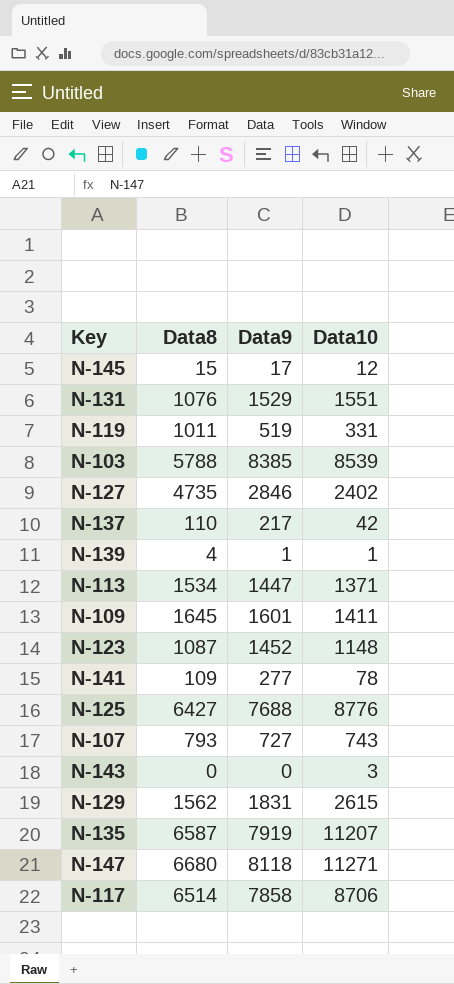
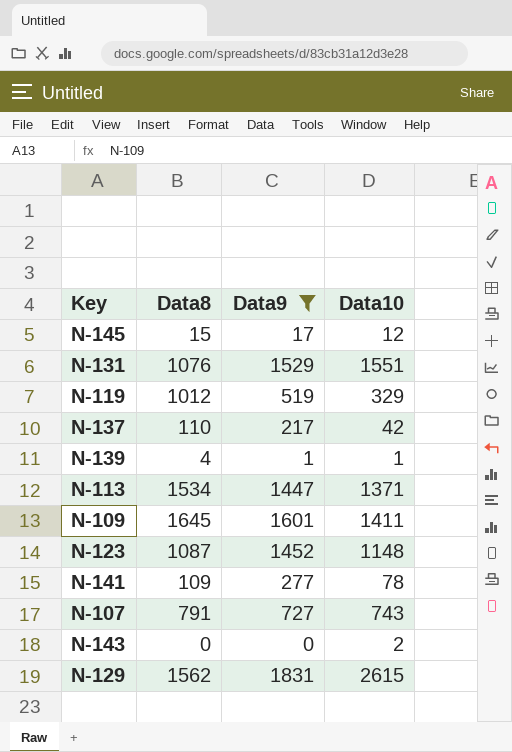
filter: none -> Data9 <= 1831
N-119 | Data8: 1011 -> 1012
N-119 | Data10: 331 -> 329
N-107 | Data8: 793 -> 791
N-143 | Data10: 3 -> 2

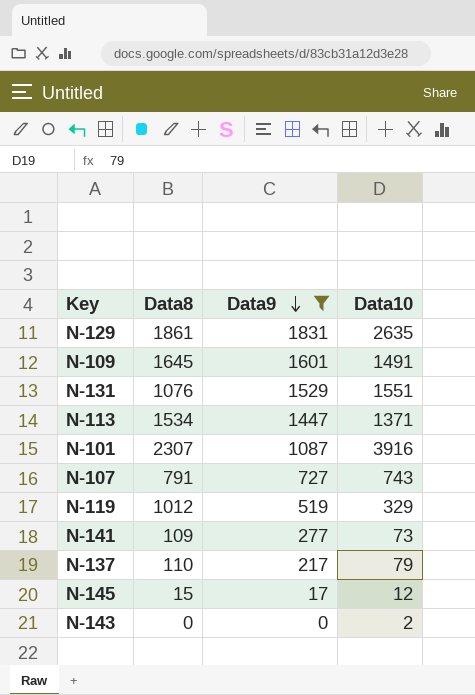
row order: none -> Data9 descending
row N-139: 4 | 1 | 1 -> none
row N-123: 1087 | 1452 | 1148 -> none
N-129 | Data8: 1562 -> 1861
N-129 | Data10: 2615 -> 2635
N-109 | Data10: 1411 -> 1491
row N-101: none -> 2307 | 1087 | 3916
N-141 | Data10: 78 -> 73
N-137 | Data10: 42 -> 79

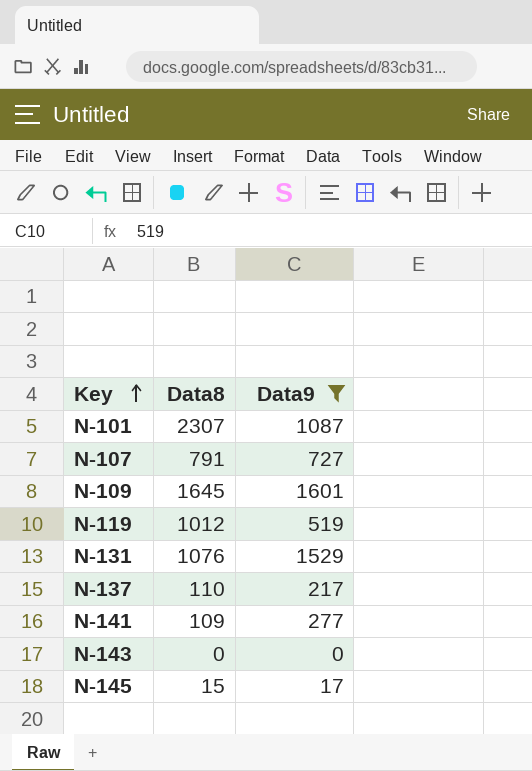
row order: Data9 descending -> Key ascending
column Data10 | position: 4 -> none
row N-129: 1861 | 1831 | 2635 -> none
row N-113: 1534 | 1447 | 1371 -> none

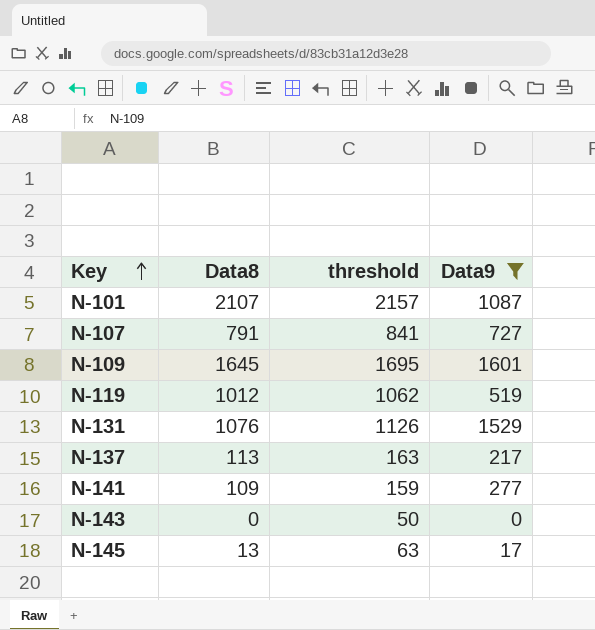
column threshold | formula: none -> [Data8] + 50
N-101 | Data8: 2307 -> 2107
N-137 | Data8: 110 -> 113
N-145 | Data8: 15 -> 13

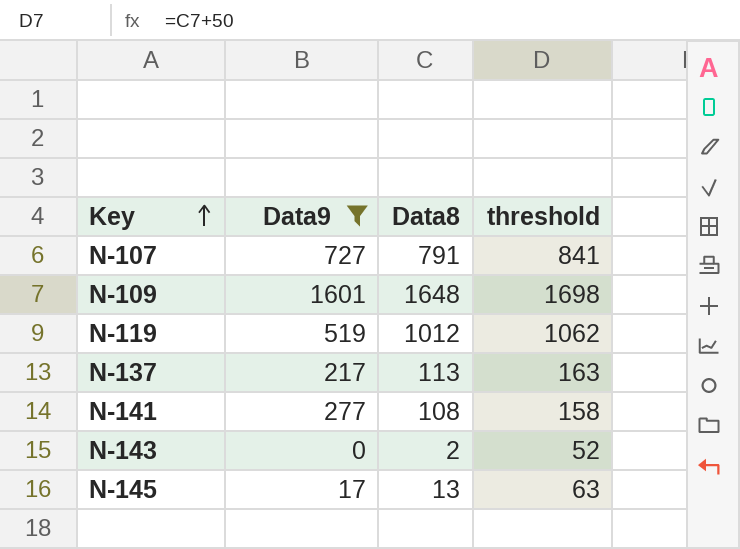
column Data9 | position: 4 -> 2
row N-101: 2107 | 2157 | 1087 -> none
row N-131: 1076 | 1126 | 1529 -> none
N-109 | Data8: 1645 -> 1648
N-109 | threshold: 1695 -> 1698
N-141 | Data8: 109 -> 108
N-141 | threshold: 159 -> 158
N-143 | Data8: 0 -> 2
N-143 | threshold: 50 -> 52

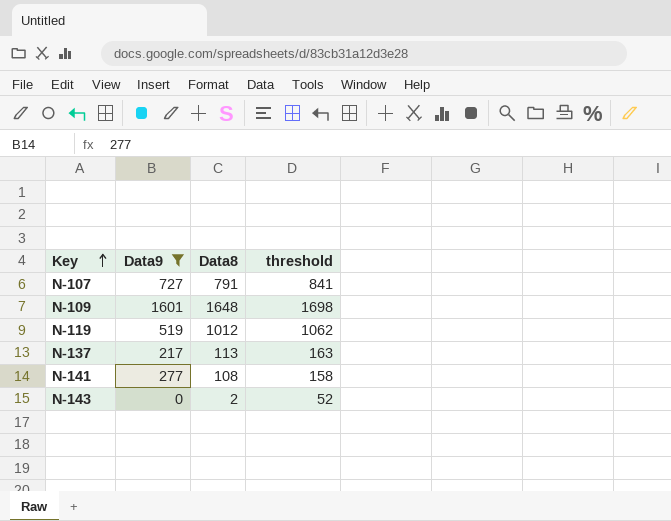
row N-145: 17 | 13 | 63 -> none

